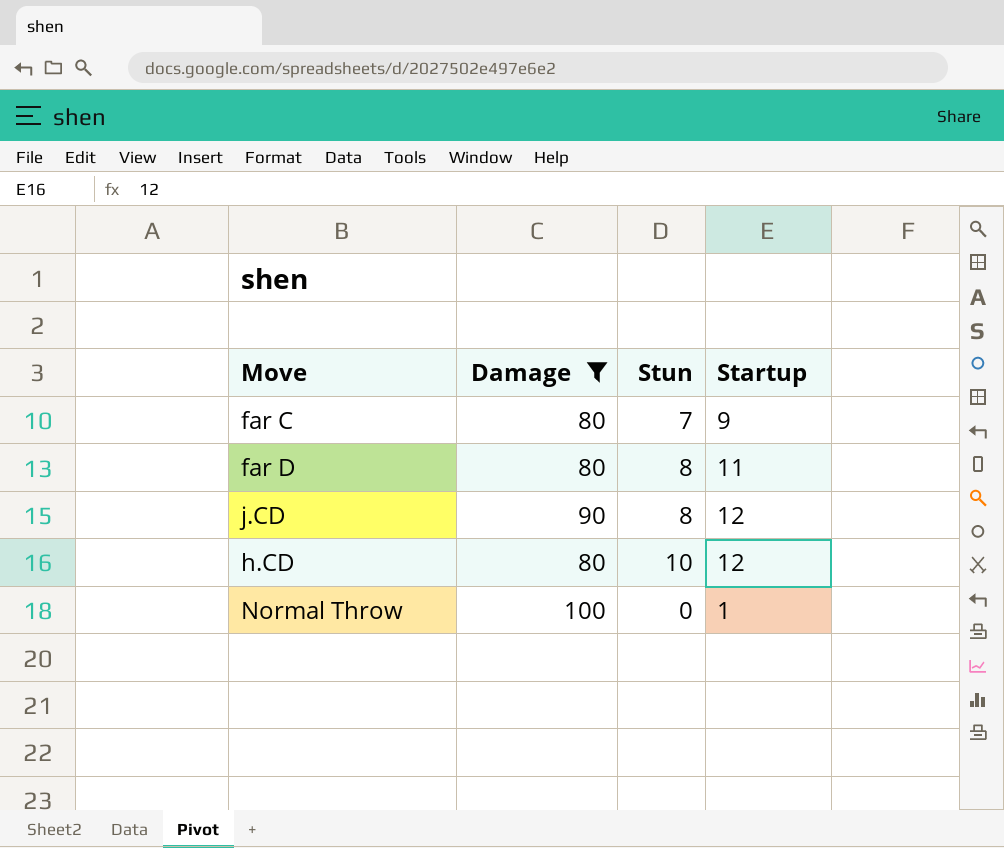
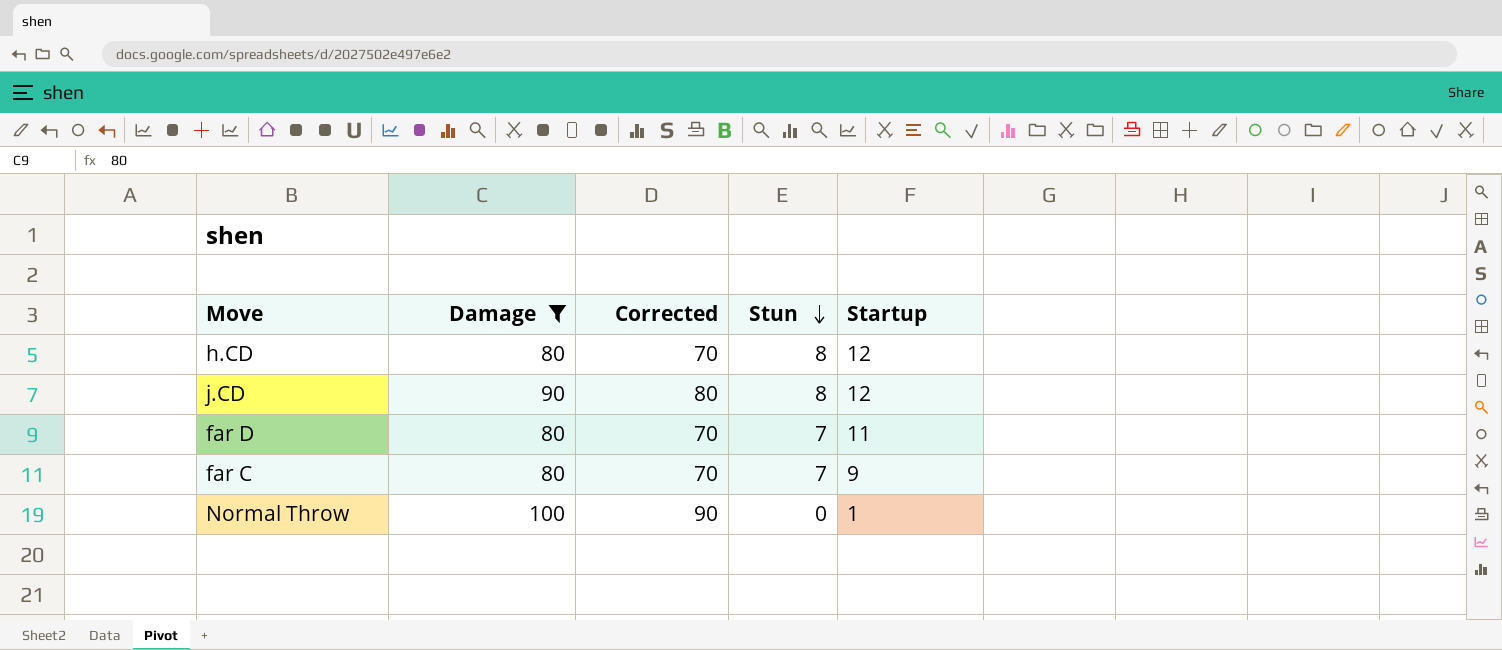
row order: none -> Stun descending
column Corrected | formula: none -> [Damage] - 10
h.CD | Stun: 10 -> 8
far D | Stun: 8 -> 7

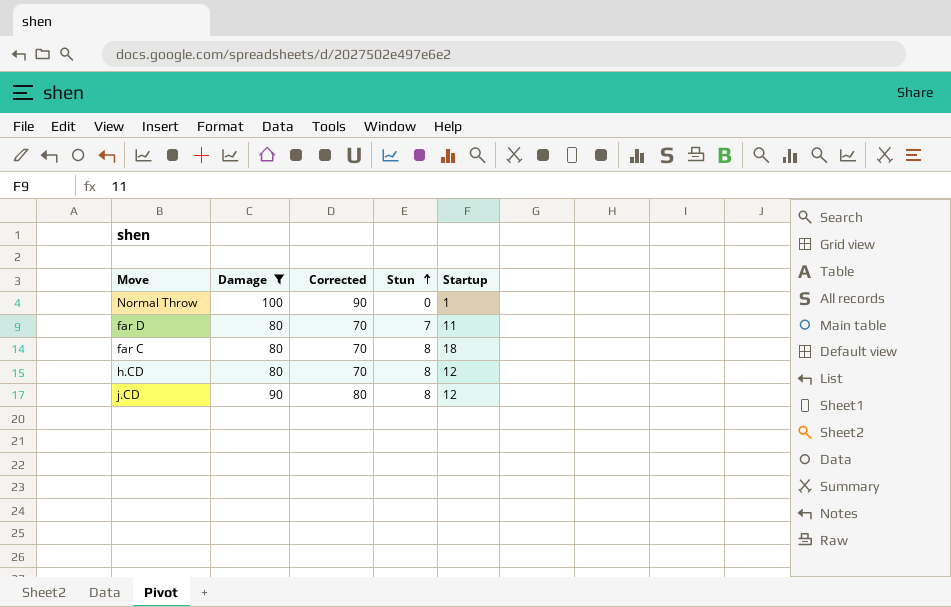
row order: Stun descending -> Stun ascending
far C | Stun: 7 -> 8
far C | Startup: 9 -> 18

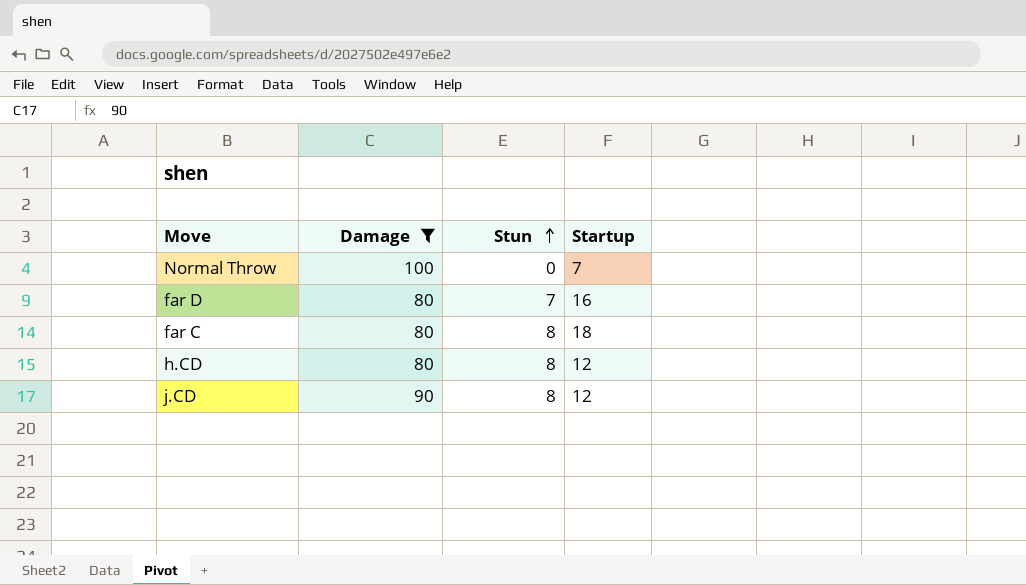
column Corrected | formula: [Damage] - 10 -> none
Normal Throw | Startup: 1 -> 7
far D | Startup: 11 -> 16

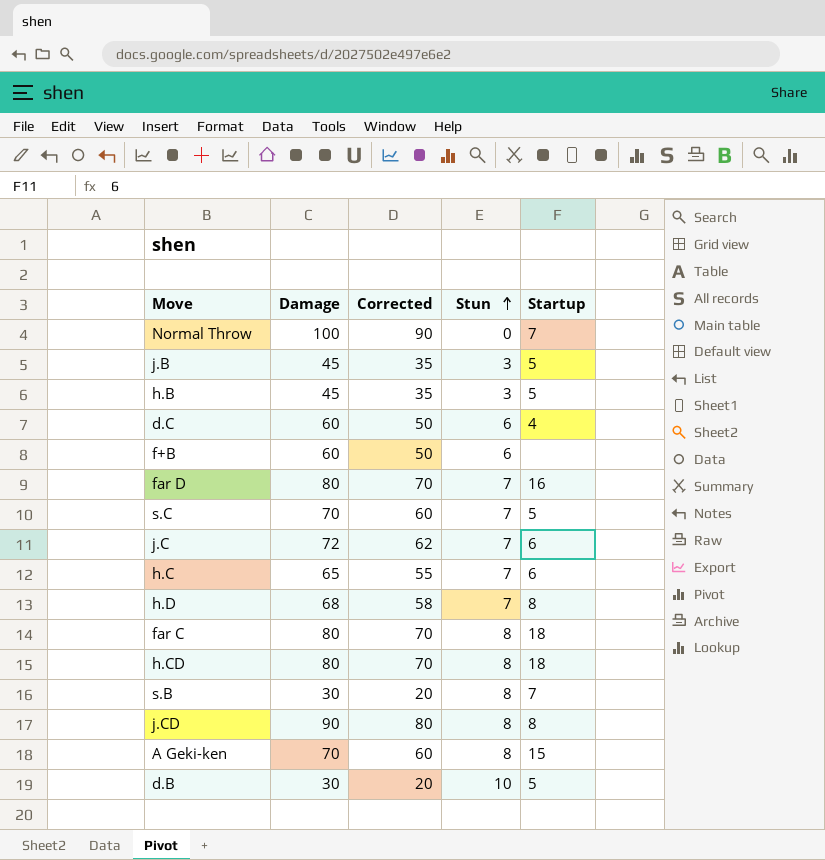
filter: Damage >= 80 -> none
column Corrected | formula: none -> [Damage] - 10
h.CD | Startup: 12 -> 18
j.CD | Startup: 12 -> 8

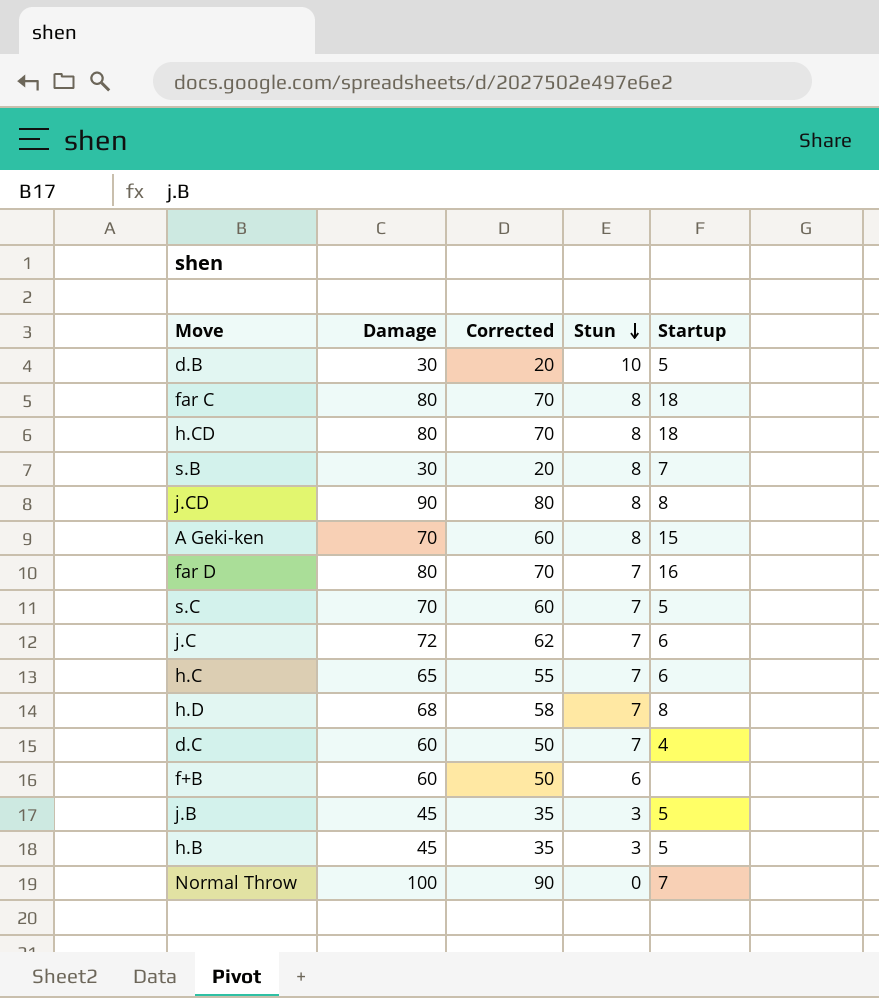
row order: Stun ascending -> Stun descending
d.C | Stun: 6 -> 7

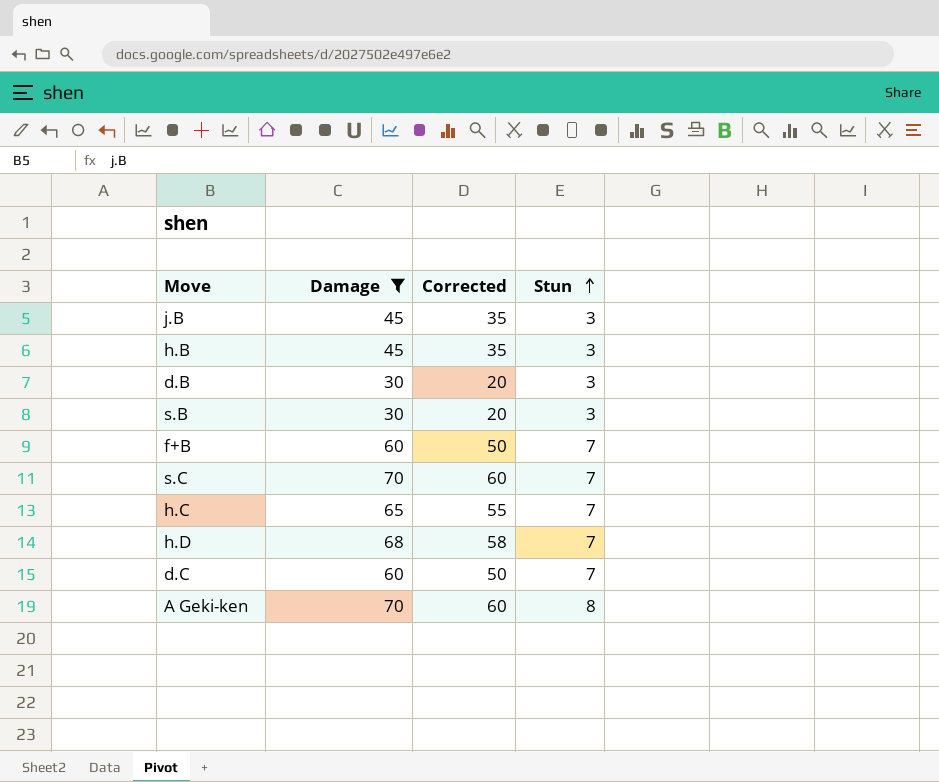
filter: none -> Damage <= 70
row order: Stun descending -> Stun ascending
column Startup | position: 5 -> none
d.B | Stun: 10 -> 3
s.B | Stun: 8 -> 3
f+B | Stun: 6 -> 7

